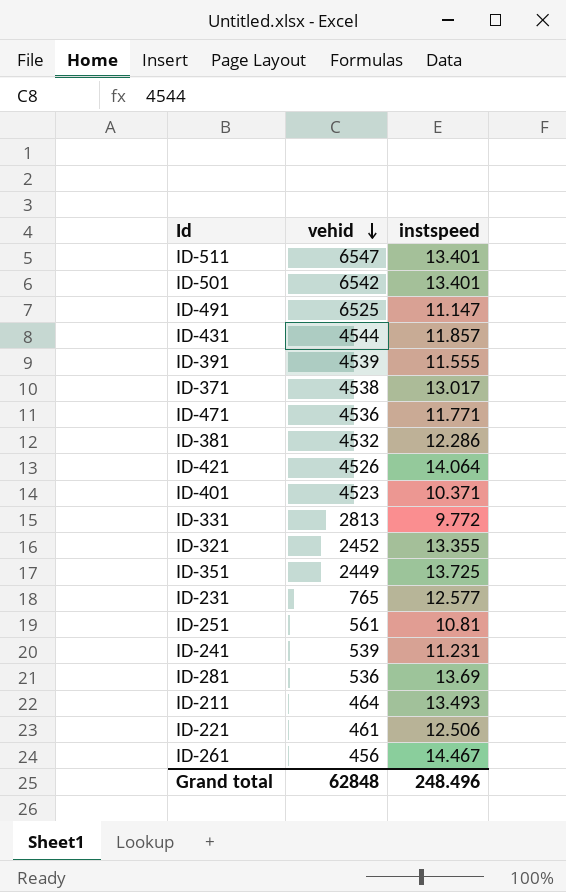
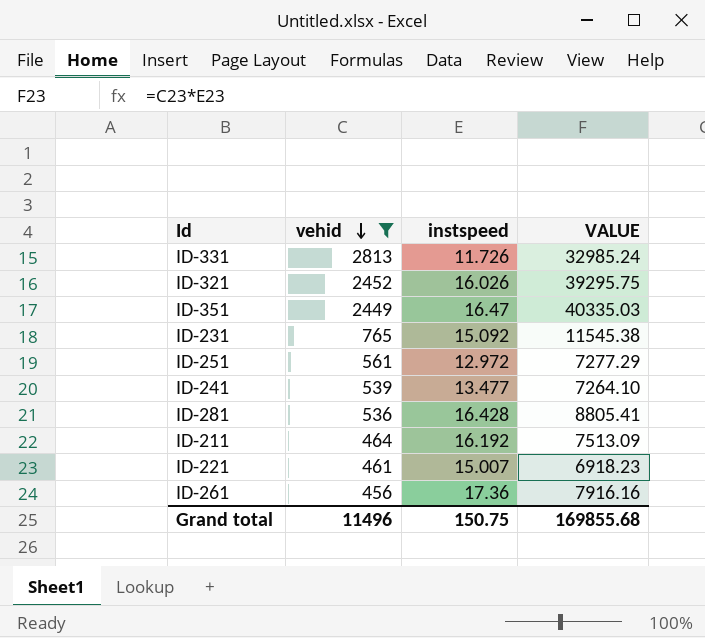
filter: none -> vehid <= 2813
column VALUE | formula: none -> [vehid] * [instspeed]
ID-331 | instspeed: 9.772 -> 11.726
ID-321 | instspeed: 13.355 -> 16.026
ID-351 | instspeed: 13.725 -> 16.47
ID-231 | instspeed: 12.577 -> 15.092
ID-251 | instspeed: 10.81 -> 12.972
ID-241 | instspeed: 11.231 -> 13.477
ID-281 | instspeed: 13.69 -> 16.428
ID-211 | instspeed: 13.493 -> 16.192
ID-221 | instspeed: 12.506 -> 15.007
ID-261 | instspeed: 14.467 -> 17.36
Grand total | vehid: 62848 -> 11496
Grand total | instspeed: 248.496 -> 150.75

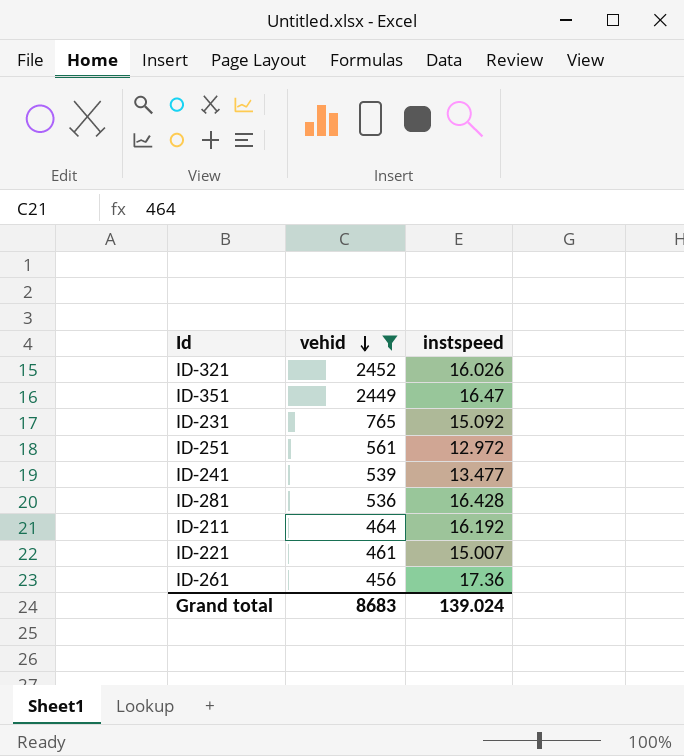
column VALUE | formula: [vehid] * [instspeed] -> none
row ID-331: 2813 | 11.726 | 32985.24 -> none
Grand total | vehid: 11496 -> 8683
Grand total | instspeed: 150.75 -> 139.024

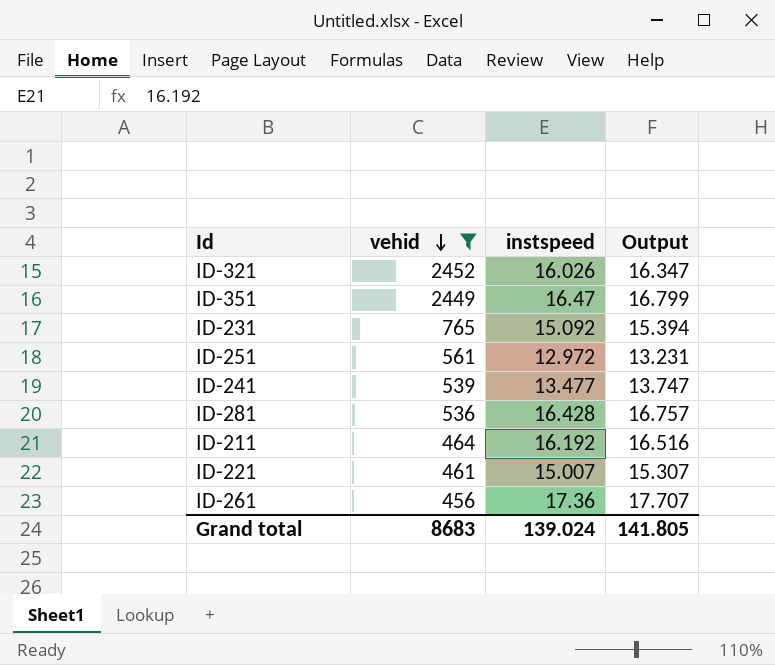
column Output | formula: none -> [instspeed] * 1.02

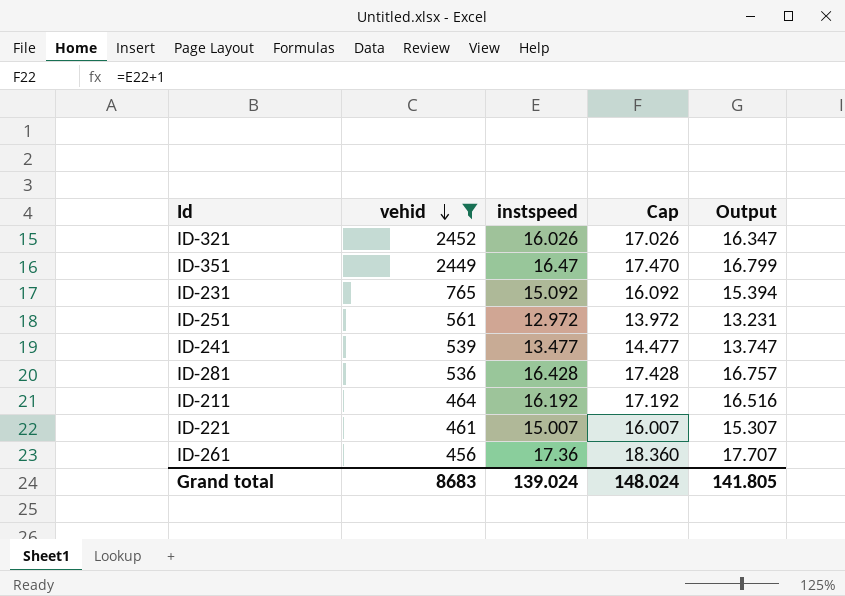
column Cap | formula: none -> [instspeed] + 1

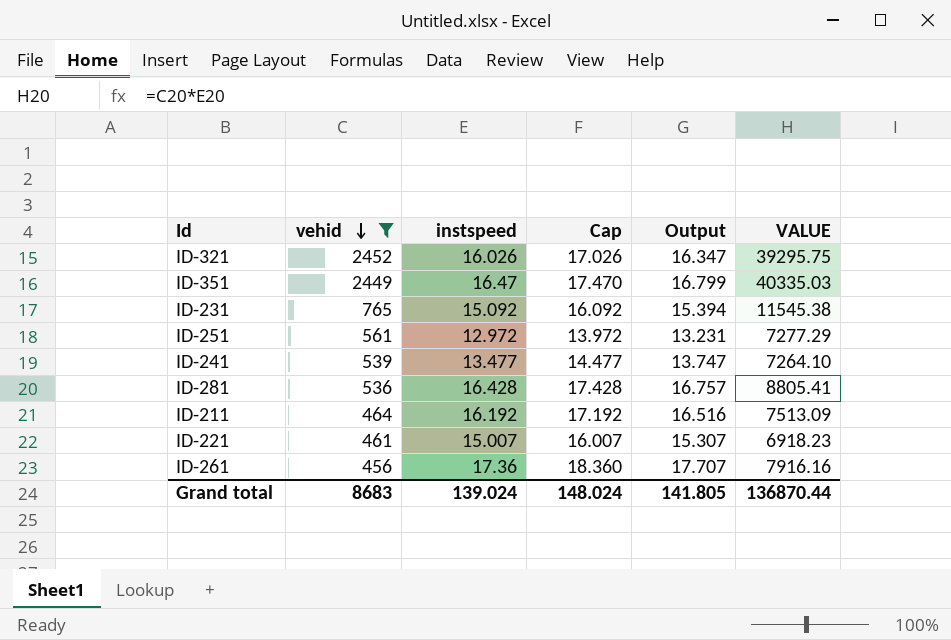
column VALUE | formula: none -> [vehid] * [instspeed]

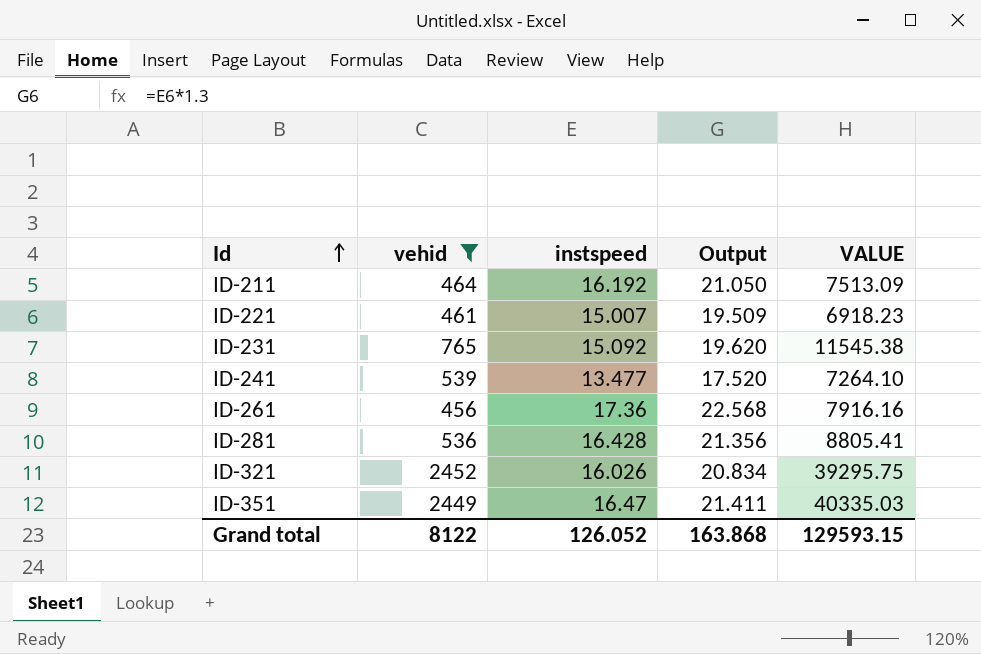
row order: vehid descending -> Id ascending
column Cap | formula: [instspeed] + 1 -> none
column Output | formula: [instspeed] * 1.02 -> [instspeed] * 1.3
row ID-251: 561 | 12.972 | 13.972 | 13.231 | 7277.29 -> none
Grand total | vehid: 8683 -> 8122
Grand total | instspeed: 139.024 -> 126.052
Grand total | Output: 141.805 -> 163.868
Grand total | VALUE: 136870.44 -> 129593.15

